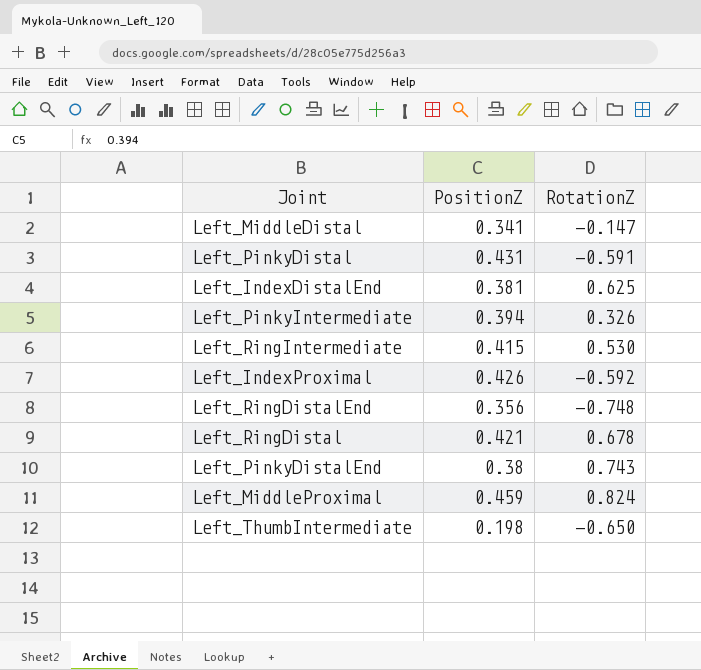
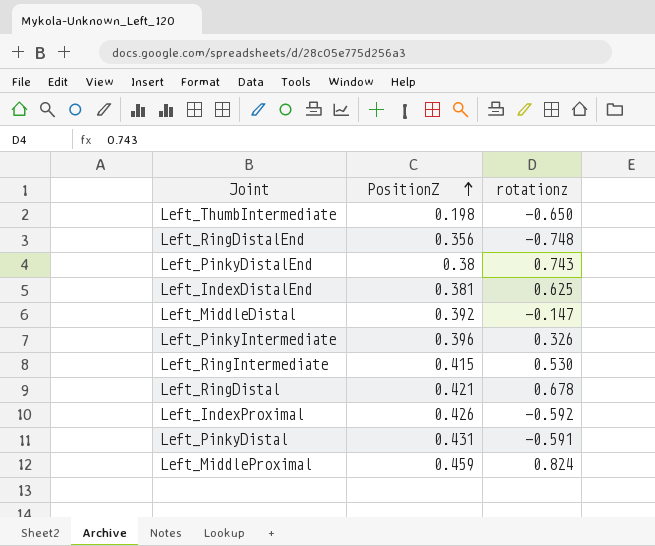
row order: none -> PositionZ ascending
column name: RotationZ -> rotationz
Left_MiddleDistal | PositionZ: 0.341 -> 0.392
Left_PinkyIntermediate | PositionZ: 0.394 -> 0.396

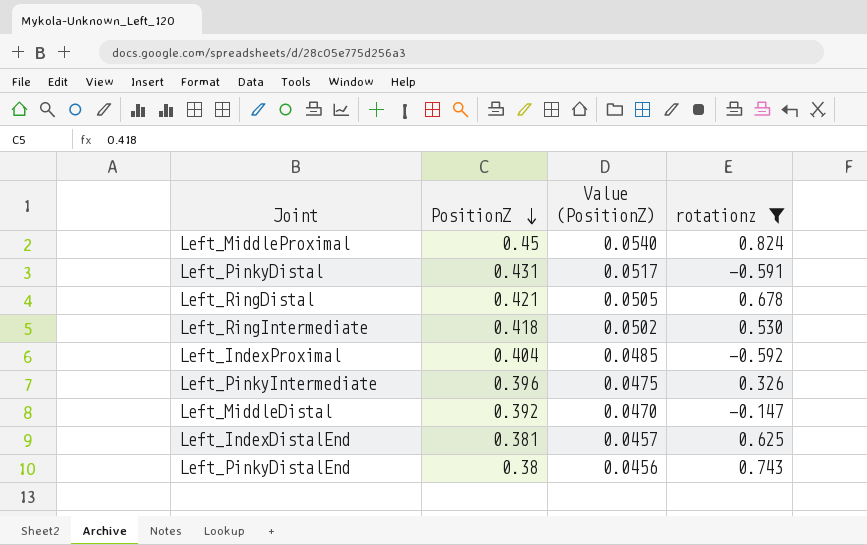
filter: none -> rotationz >= -0.592
row order: PositionZ ascending -> PositionZ descending
column Value (PositionZ) | formula: none -> [PositionZ] * 0.12
Left_MiddleProximal | PositionZ: 0.459 -> 0.45
Left_RingIntermediate | PositionZ: 0.415 -> 0.418
Left_IndexProximal | PositionZ: 0.426 -> 0.404

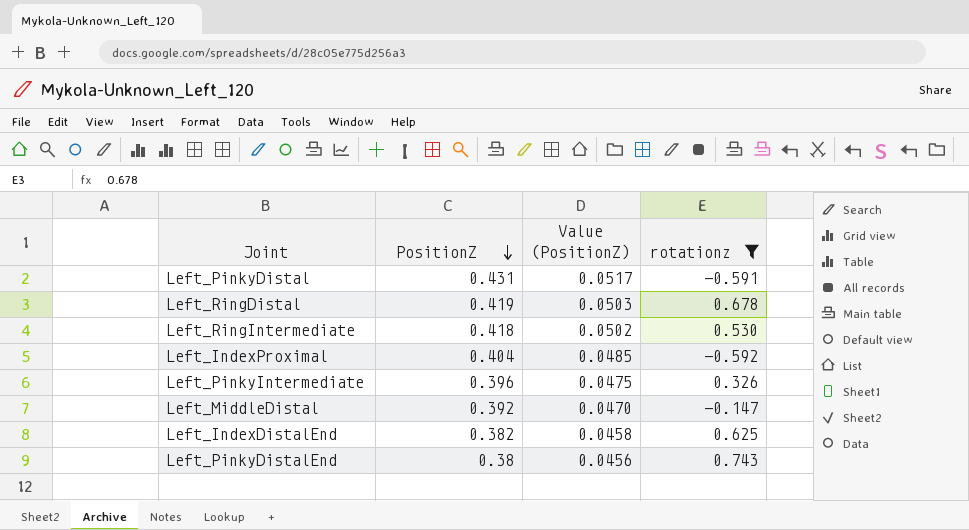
row Left_MiddleProximal: 0.45 | 0.0540 | 0.824 -> none
Left_RingDistal | PositionZ: 0.421 -> 0.419
Left_RingDistal | Value (PositionZ): 0.0505 -> 0.0503
Left_IndexDistalEnd | PositionZ: 0.381 -> 0.382
Left_IndexDistalEnd | Value (PositionZ): 0.0457 -> 0.0458

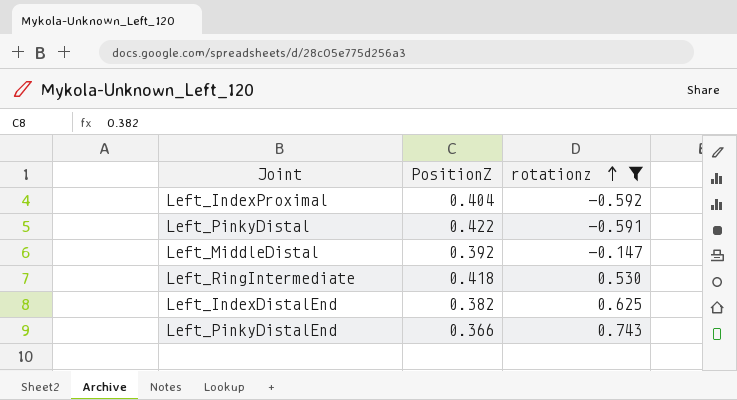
row order: PositionZ descending -> rotationz ascending
column Value (PositionZ) | formula: [PositionZ] * 0.12 -> none
row Left_RingDistal: 0.419 | 0.0503 | 0.678 -> none
row Left_PinkyIntermediate: 0.396 | 0.0475 | 0.326 -> none
Left_PinkyDistal | PositionZ: 0.431 -> 0.422
Left_PinkyDistalEnd | PositionZ: 0.38 -> 0.366

